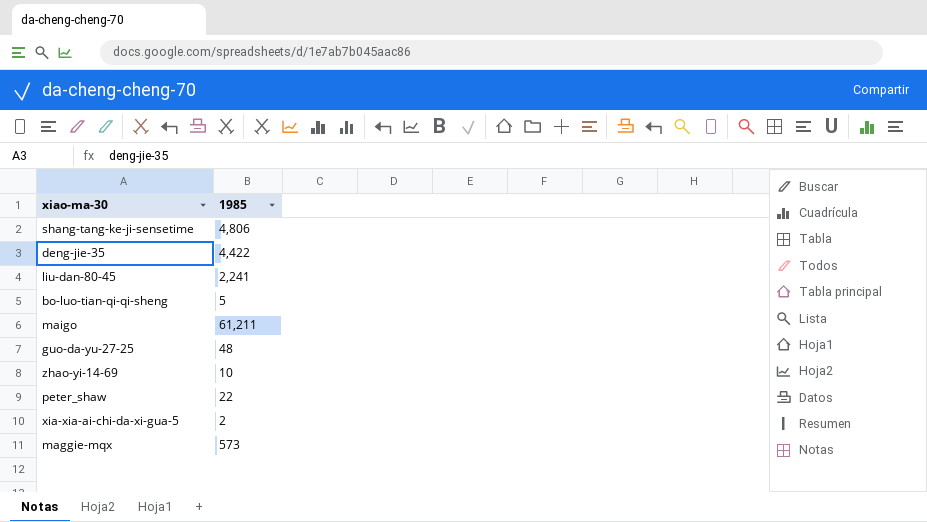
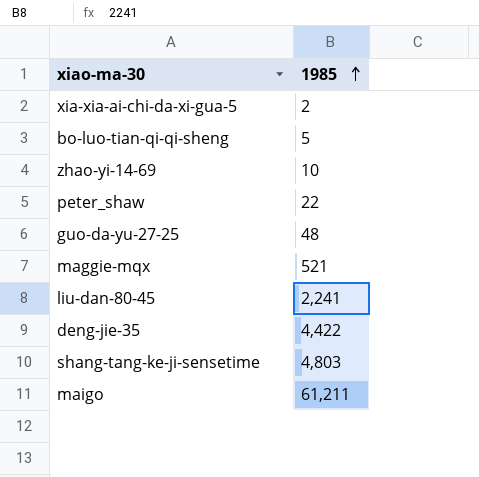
row order: none -> 1985 ascending
maggie-mqx | 1985: 573 -> 521
shang-tang-ke-ji-sensetime | 1985: 4,806 -> 4,803

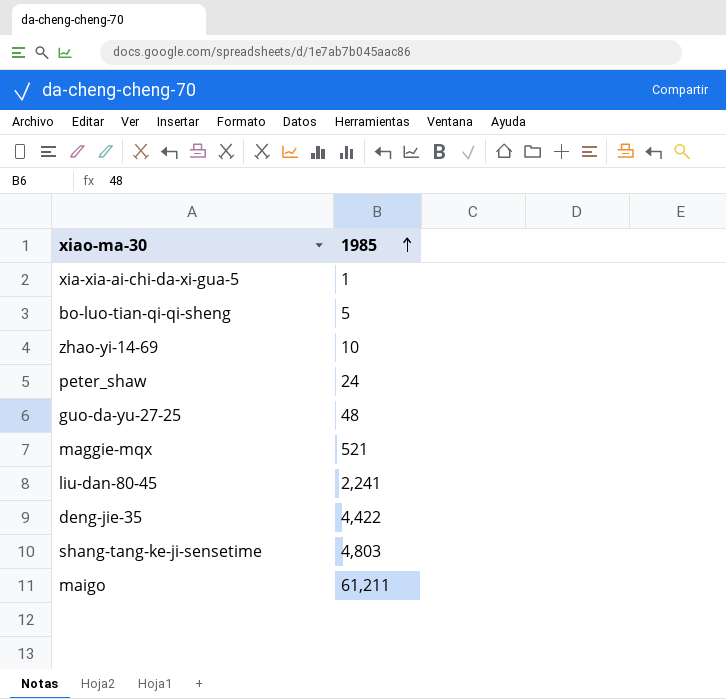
xia-xia-ai-chi-da-xi-gua-5 | 1985: 2 -> 1
peter_shaw | 1985: 22 -> 24

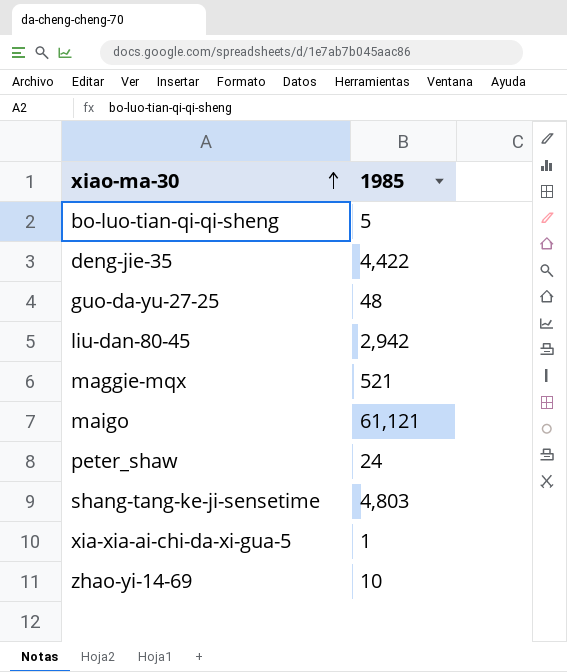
row order: 1985 ascending -> xiao-ma-30 ascending
liu-dan-80-45 | 1985: 2,241 -> 2,942
maigo | 1985: 61,211 -> 61,121

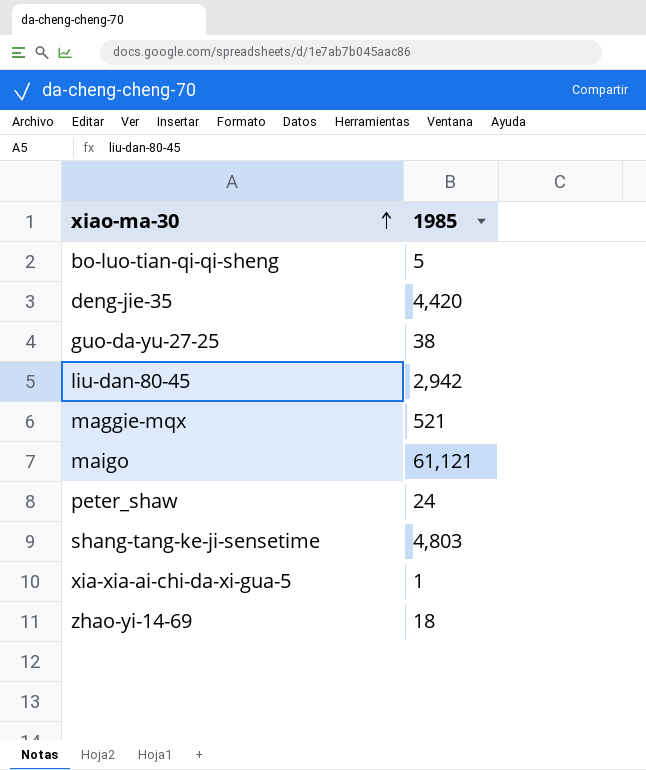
deng-jie-35 | 1985: 4,422 -> 4,420
guo-da-yu-27-25 | 1985: 48 -> 38
zhao-yi-14-69 | 1985: 10 -> 18

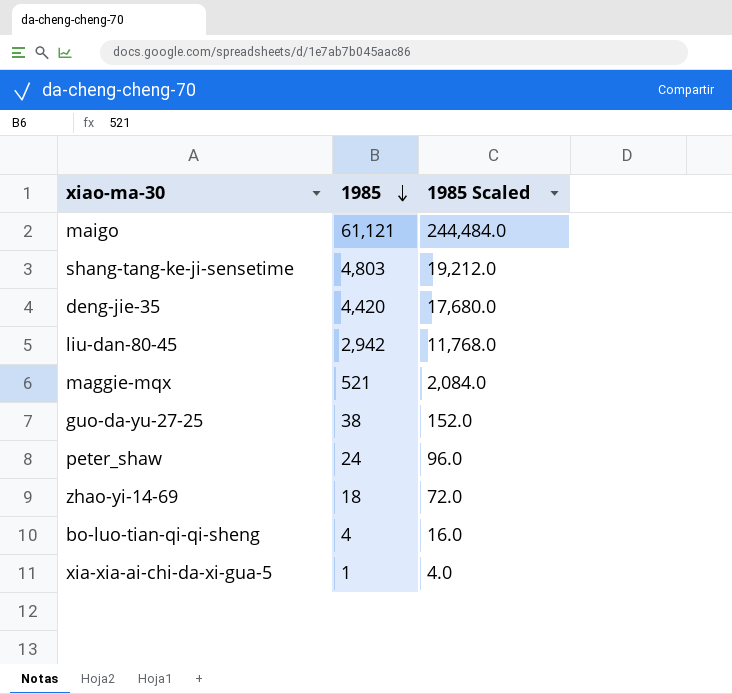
row order: xiao-ma-30 ascending -> 1985 descending
column 1985 Scaled | formula: none -> [1985] * 4
bo-luo-tian-qi-qi-sheng | 1985: 5 -> 4

